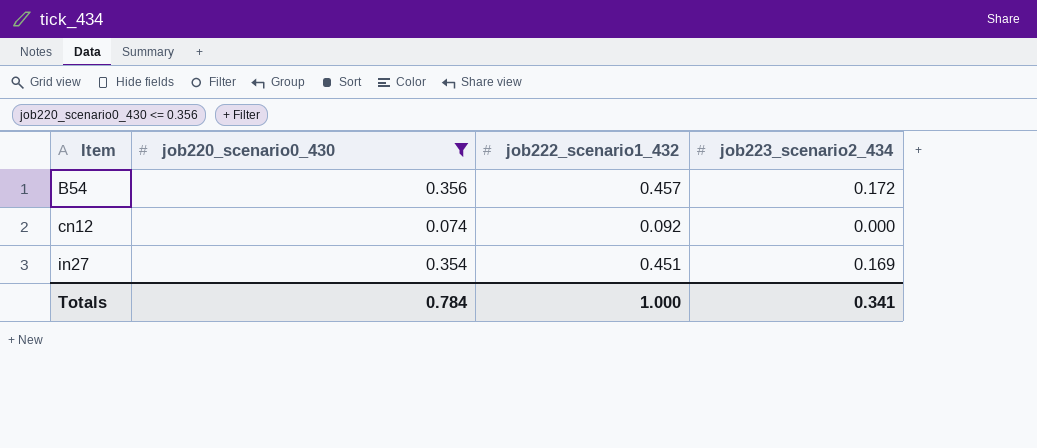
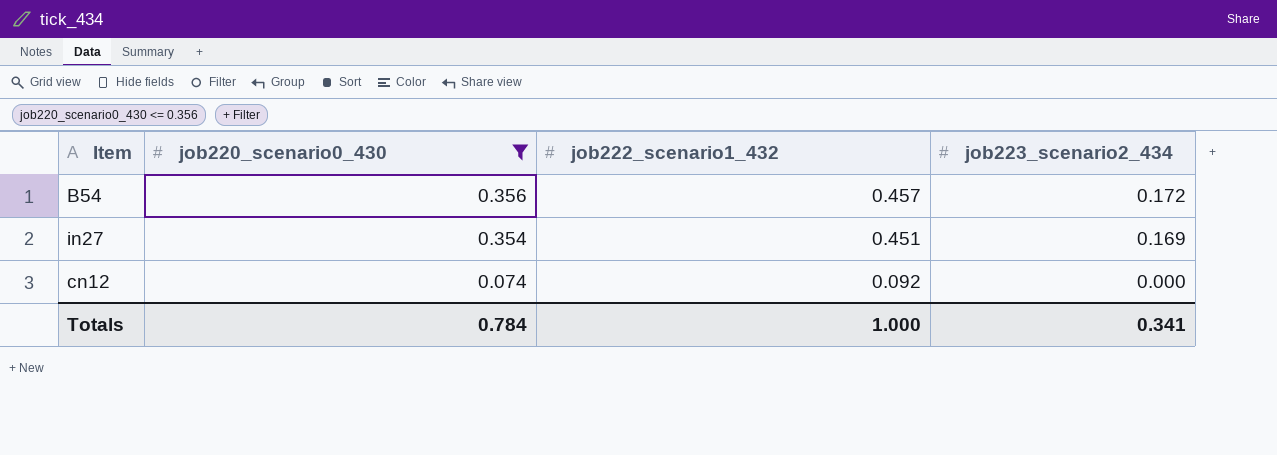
row order: Item ascending -> job220_scenario0_430 descending

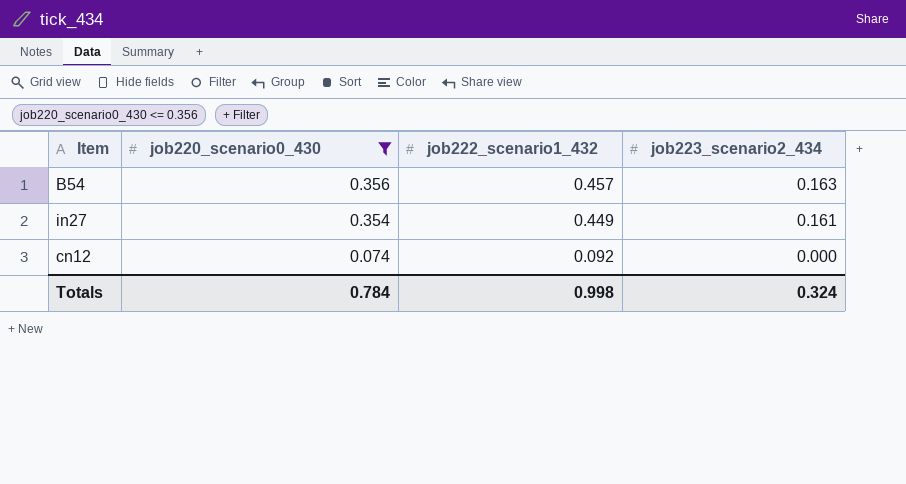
B54 | job223_scenario2_434: 0.172 -> 0.163
in27 | job222_scenario1_432: 0.451 -> 0.449
in27 | job223_scenario2_434: 0.169 -> 0.161
Totals | job222_scenario1_432: 1.000 -> 0.998
Totals | job223_scenario2_434: 0.341 -> 0.324

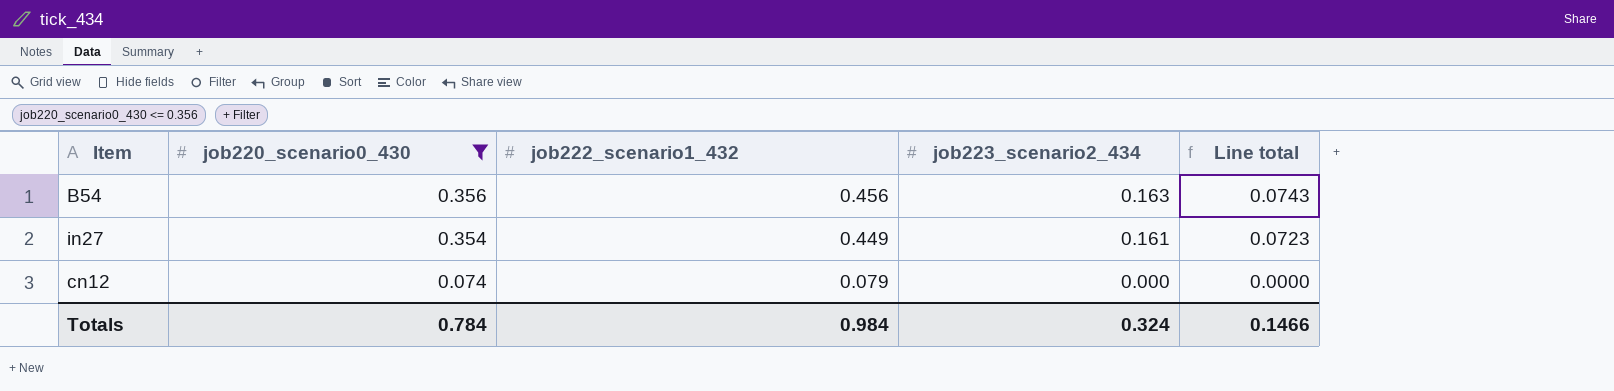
column Line total | formula: none -> [job222_scenario1_432] * [job223_scenario2_434]
B54 | job222_scenario1_432: 0.457 -> 0.456
cn12 | job222_scenario1_432: 0.092 -> 0.079
Totals | job222_scenario1_432: 0.998 -> 0.984

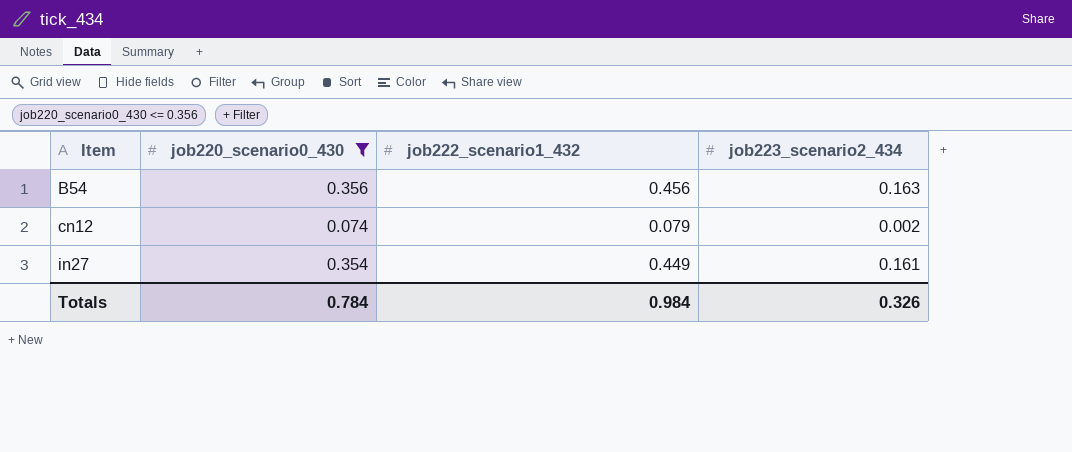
row order: job220_scenario0_430 descending -> Item ascending
column Line total | formula: [job222_scenario1_432] * [job223_scenario2_434] -> none
cn12 | job223_scenario2_434: 0.000 -> 0.002
Totals | job223_scenario2_434: 0.324 -> 0.326

